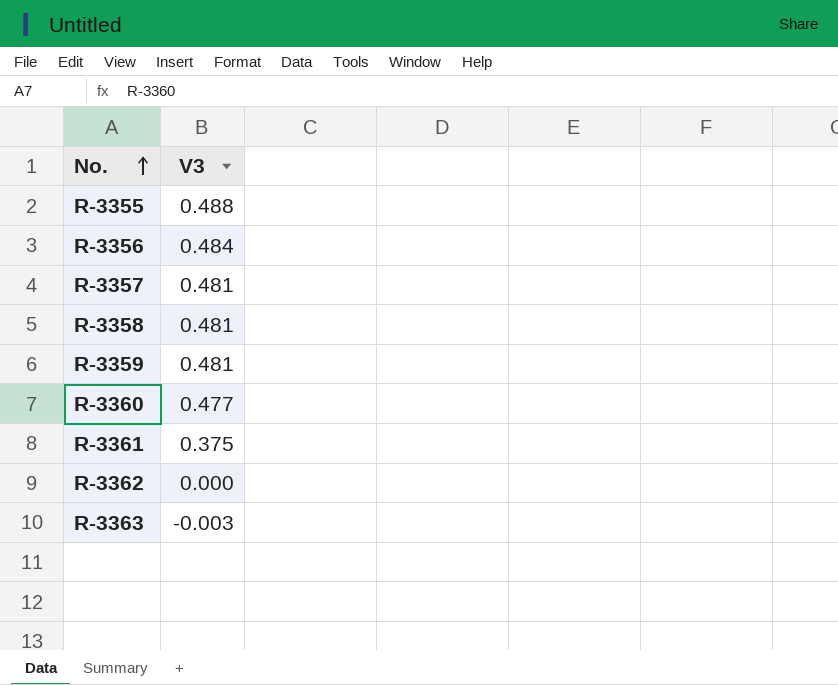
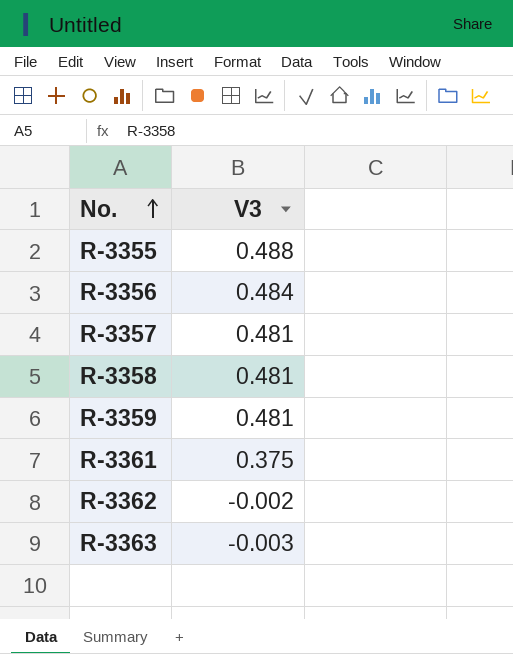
row R-3360: 0.477 -> none
R-3362 | V3: 0.000 -> -0.002

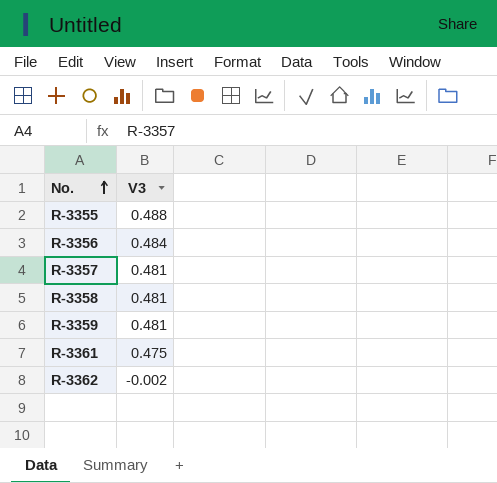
row R-3363: -0.003 -> none
R-3361 | V3: 0.375 -> 0.475

